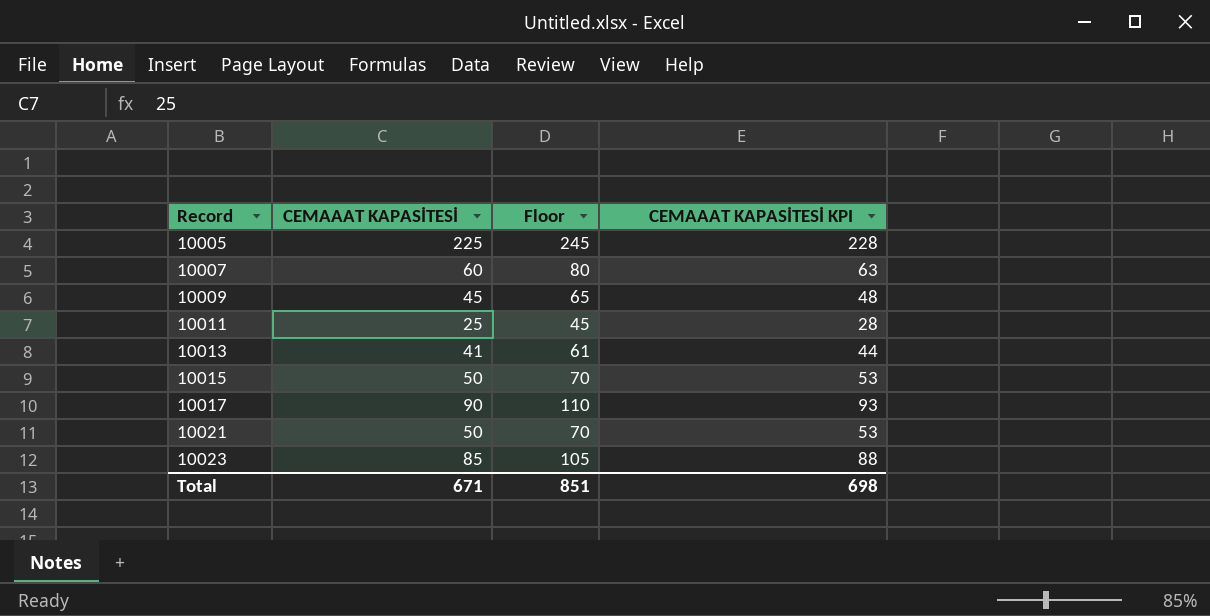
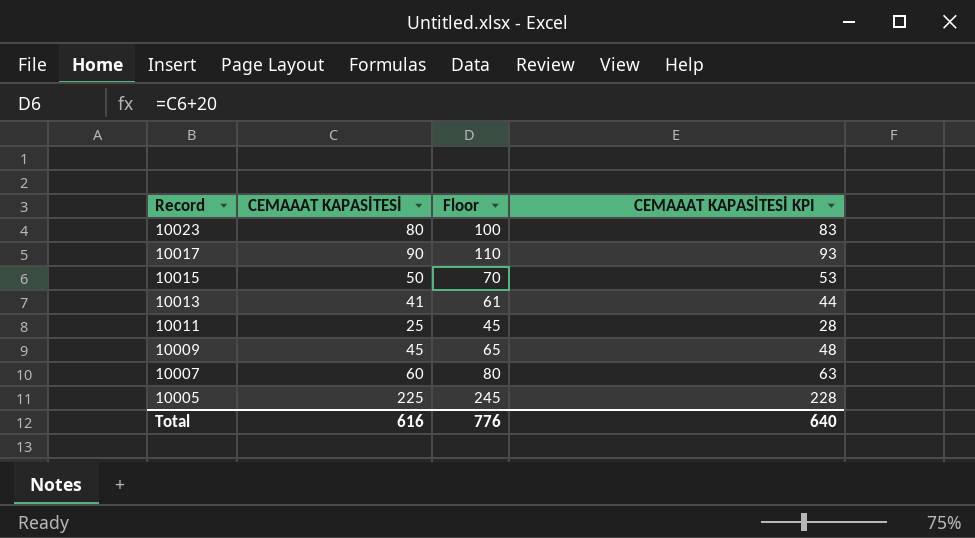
row order: Record ascending -> Record descending
row 10021: 50 | 70 | 53 -> none
10023 | CEMAAAT KAPASİTESİ: 85 -> 80
10023 | Floor: 105 -> 100
10023 | CEMAAAT KAPASİTESİ KPI: 88 -> 83
Total | CEMAAAT KAPASİTESİ: 671 -> 616
Total | Floor: 851 -> 776
Total | CEMAAAT KAPASİTESİ KPI: 698 -> 640

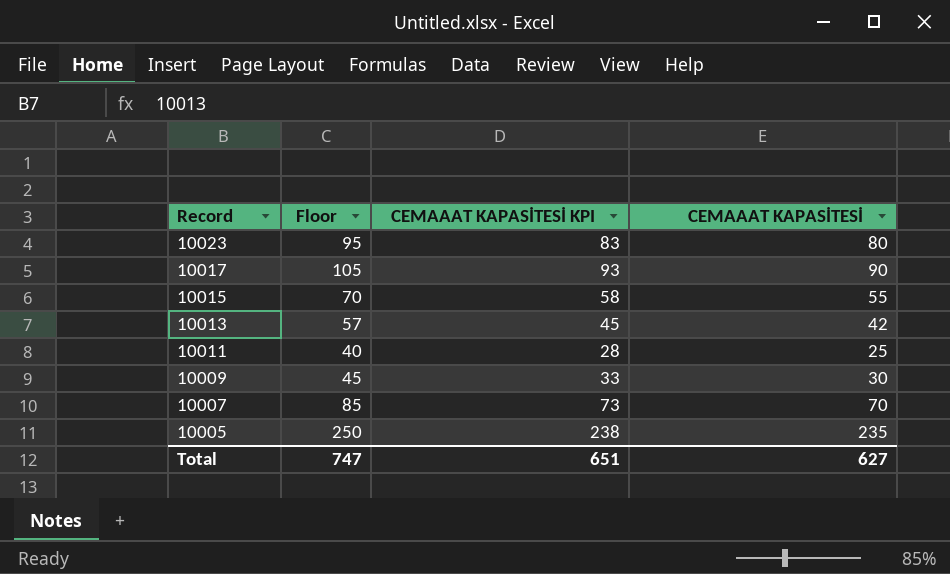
column Floor | formula: [CEMAAAT KAPASİTESİ] + 20 -> [CEMAAAT KAPASİTESİ] + 15
column CEMAAAT KAPASİTESİ | position: 2 -> 4
10015 | CEMAAAT KAPASİTESİ KPI: 53 -> 58
10015 | CEMAAAT KAPASİTESİ: 50 -> 55
10013 | CEMAAAT KAPASİTESİ KPI: 44 -> 45
10013 | CEMAAAT KAPASİTESİ: 41 -> 42
10009 | CEMAAAT KAPASİTESİ KPI: 48 -> 33
10009 | CEMAAAT KAPASİTESİ: 45 -> 30
10007 | CEMAAAT KAPASİTESİ KPI: 63 -> 73
10007 | CEMAAAT KAPASİTESİ: 60 -> 70
10005 | CEMAAAT KAPASİTESİ KPI: 228 -> 238
10005 | CEMAAAT KAPASİTESİ: 225 -> 235
Total | Floor: 776 -> 747
Total | CEMAAAT KAPASİTESİ KPI: 640 -> 651
Total | CEMAAAT KAPASİTESİ: 616 -> 627

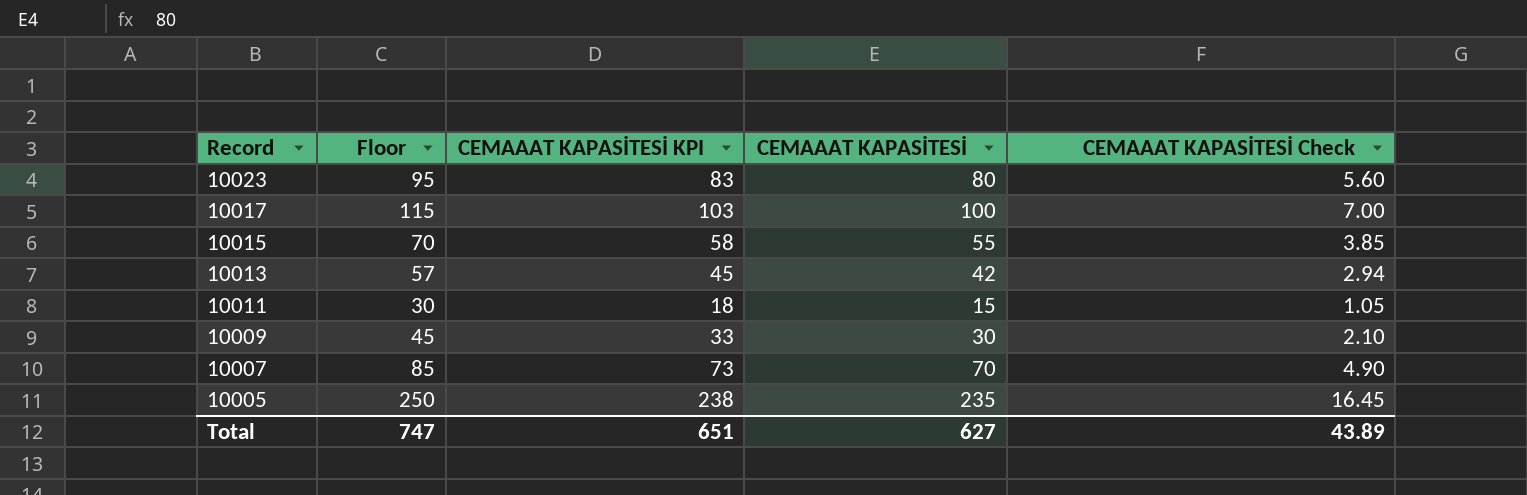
column CEMAAAT KAPASİTESİ Check | formula: none -> [CEMAAAT KAPASİTESİ] * 0.07
10017 | Floor: 105 -> 115
10017 | CEMAAAT KAPASİTESİ KPI: 93 -> 103
10017 | CEMAAAT KAPASİTESİ: 90 -> 100
10011 | Floor: 40 -> 30
10011 | CEMAAAT KAPASİTESİ KPI: 28 -> 18
10011 | CEMAAAT KAPASİTESİ: 25 -> 15

